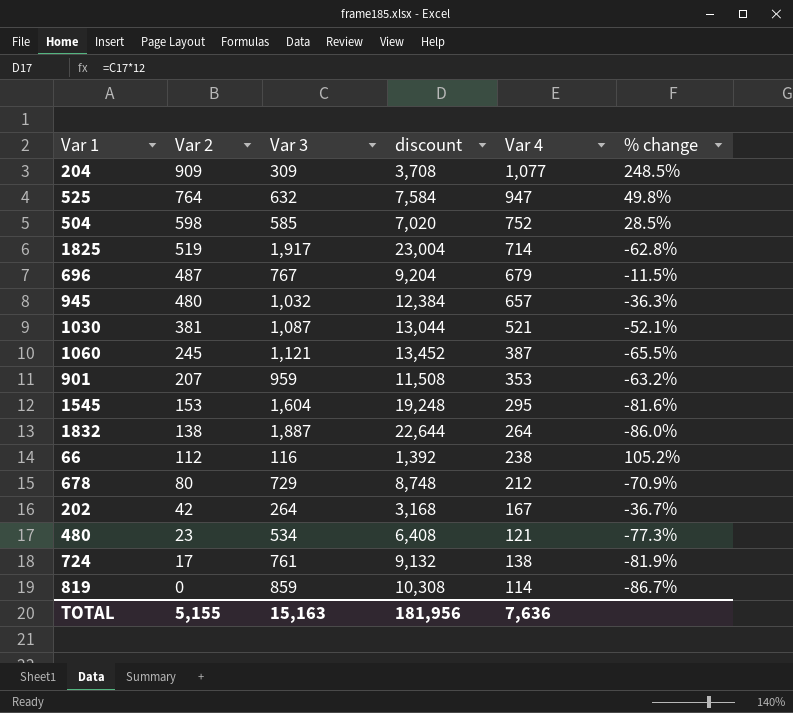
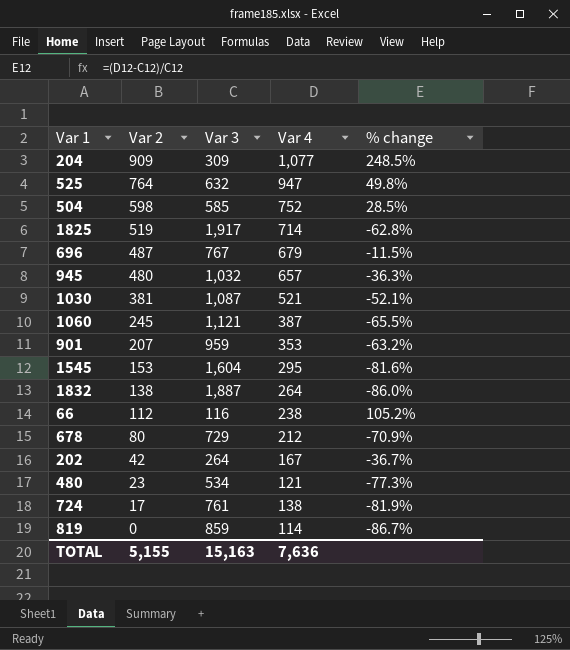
column discount | formula: [Var 3] * 12 -> none

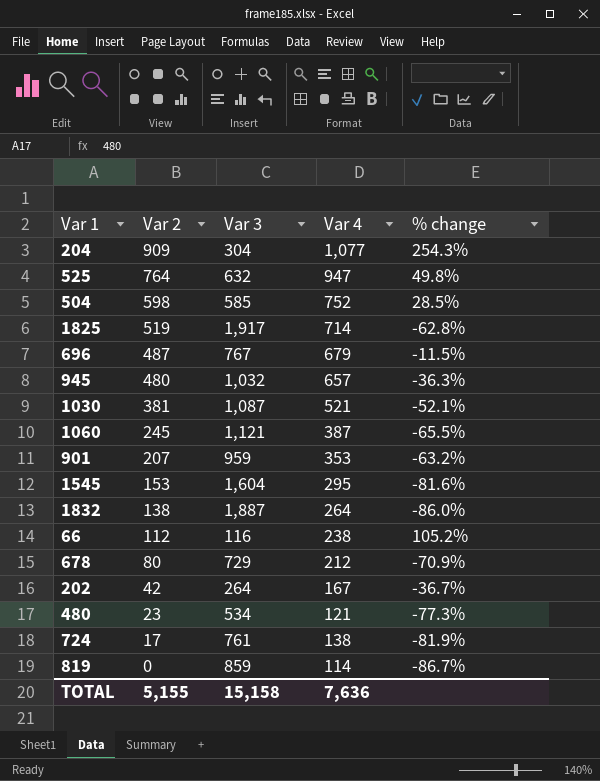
204 | Var 3: 309 -> 304
204 | % change: 248.5% -> 254.3%
TOTAL | Var 3: 15,163 -> 15,158

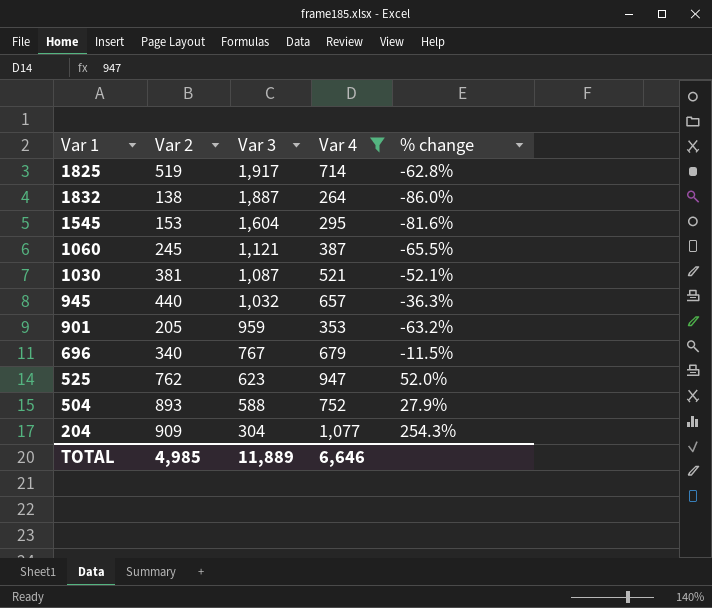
filter: none -> Var 4 >= 264
row order: Var 2 descending -> Var 3 descending
945 | Var 2: 480 -> 440
901 | Var 2: 207 -> 205
696 | Var 2: 487 -> 340
525 | Var 2: 764 -> 762
525 | Var 3: 632 -> 623
525 | % change: 49.8% -> 52.0%
504 | Var 2: 598 -> 893
504 | Var 3: 585 -> 588
504 | % change: 28.5% -> 27.9%
TOTAL | Var 2: 5,155 -> 4,985
TOTAL | Var 3: 15,158 -> 11,889
TOTAL | Var 4: 7,636 -> 6,646

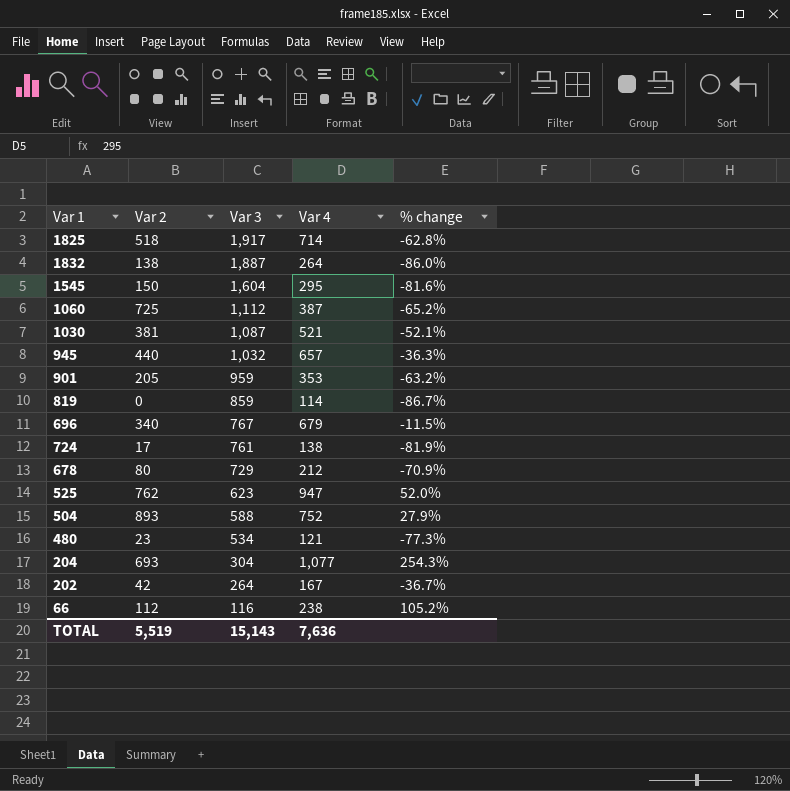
filter: Var 4 >= 264 -> none
1825 | Var 2: 519 -> 518
1545 | Var 2: 153 -> 150
1060 | Var 2: 245 -> 725
1060 | Var 3: 1,121 -> 1,112
1060 | % change: -65.5% -> -65.2%
204 | Var 2: 909 -> 693
TOTAL | Var 2: 4,985 -> 5,519
TOTAL | Var 3: 11,889 -> 15,143
TOTAL | Var 4: 6,646 -> 7,636

